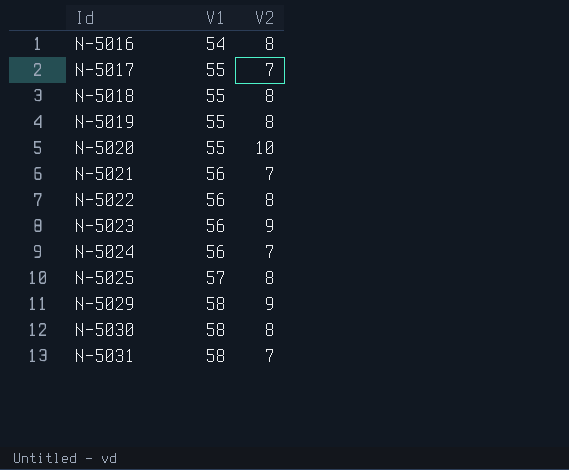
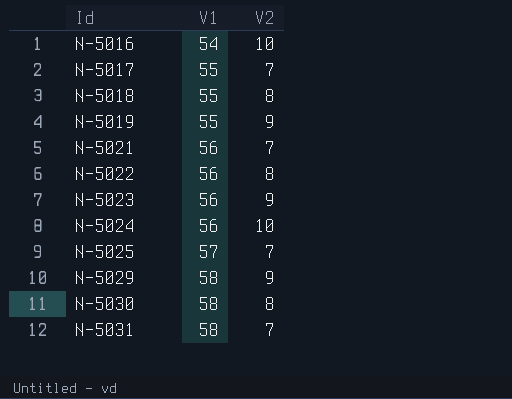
row N-5020: 55 | 10 -> none
N-5016 | V2: 8 -> 10
N-5019 | V2: 8 -> 9
N-5024 | V2: 7 -> 10
N-5025 | V2: 8 -> 7

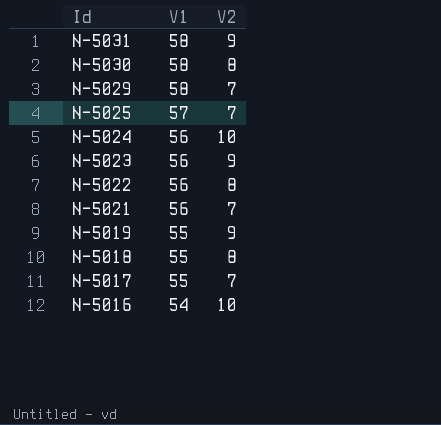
row order: Id ascending -> Id descending
N-5031 | V2: 7 -> 9
N-5029 | V2: 9 -> 7

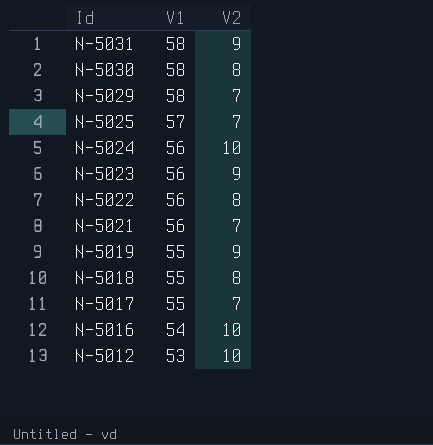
row N-5012: none -> 53 | 10

